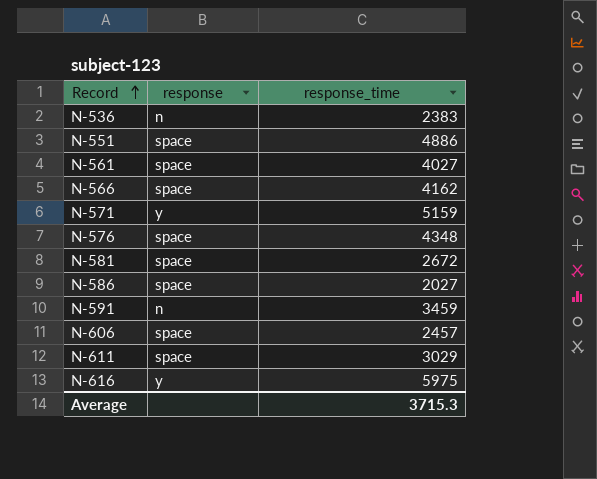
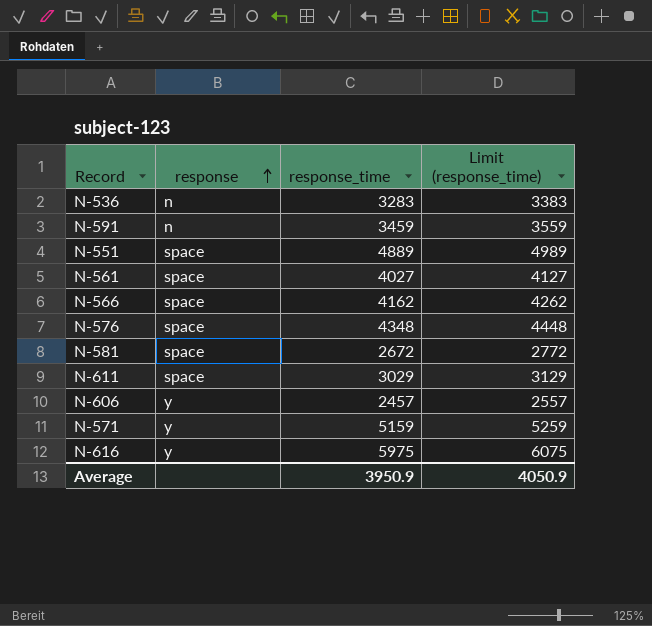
row order: Record ascending -> response ascending
column Limit (response_time) | formula: none -> [response_time] + 100
row N-586: space | 2027 -> none
N-536 | response_time: 2383 -> 3283
N-551 | response_time: 4886 -> 4889
N-606 | response: space -> y
Average | response_time: 3715.3 -> 3950.9

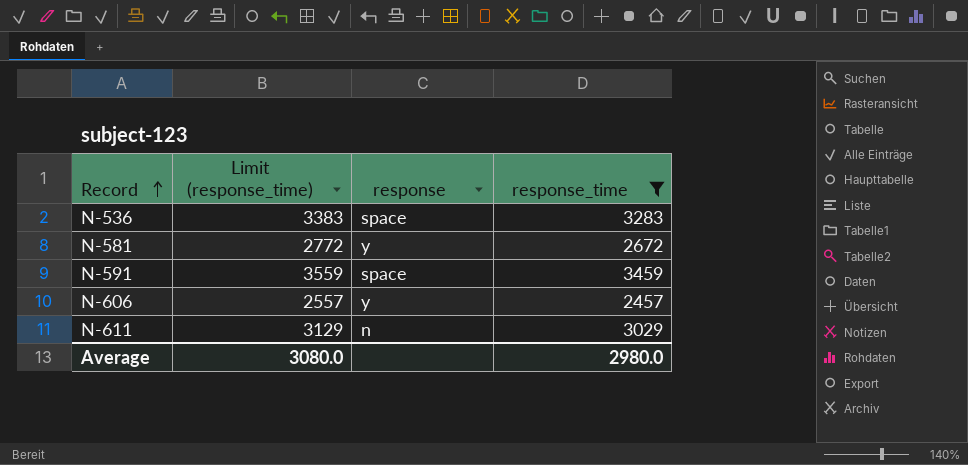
filter: none -> response_time <= 3459
row order: response ascending -> Record ascending
column Limit (response_time) | position: 4 -> 2
N-536 | response: n -> space
N-581 | response: space -> y
N-591 | response: n -> space
N-611 | response: space -> n
Average | Limit (response_time): 4050.9 -> 3080.0
Average | response_time: 3950.9 -> 2980.0

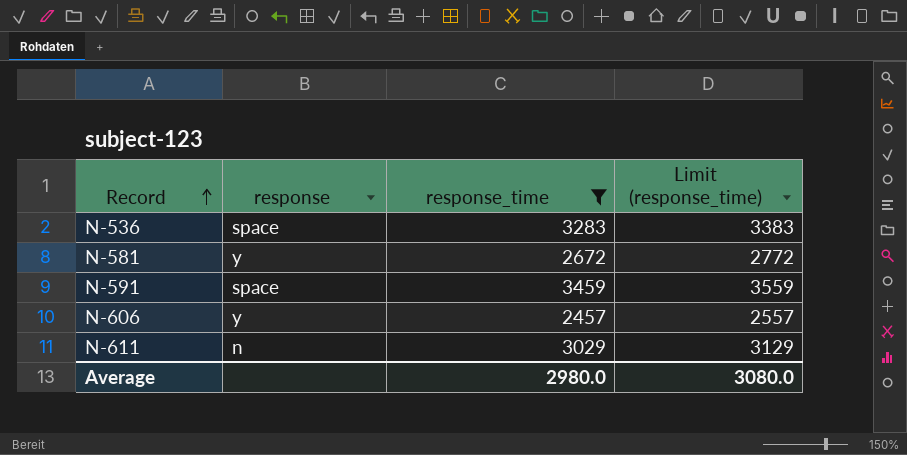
column Limit (response_time) | position: 2 -> 4

